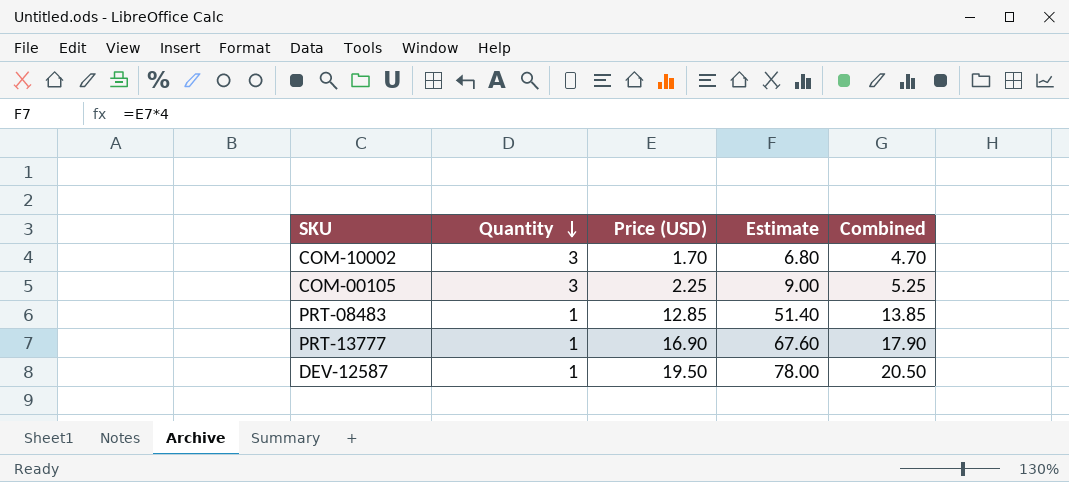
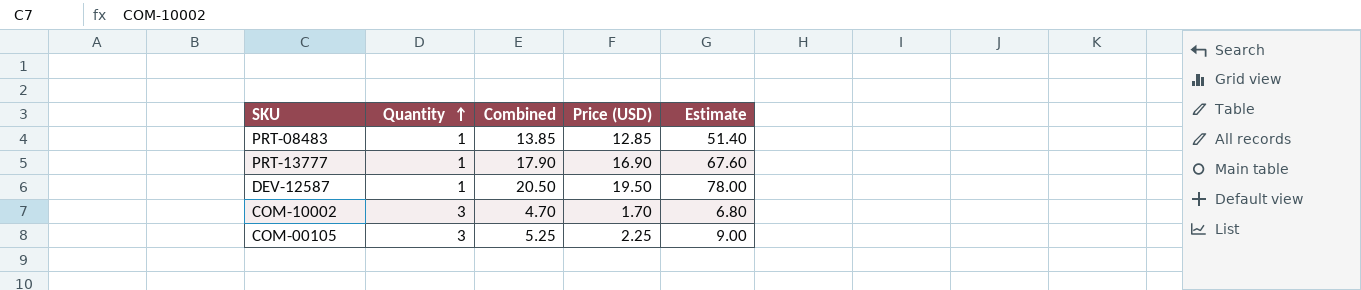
row order: Quantity descending -> Quantity ascending
column Combined | position: 5 -> 3

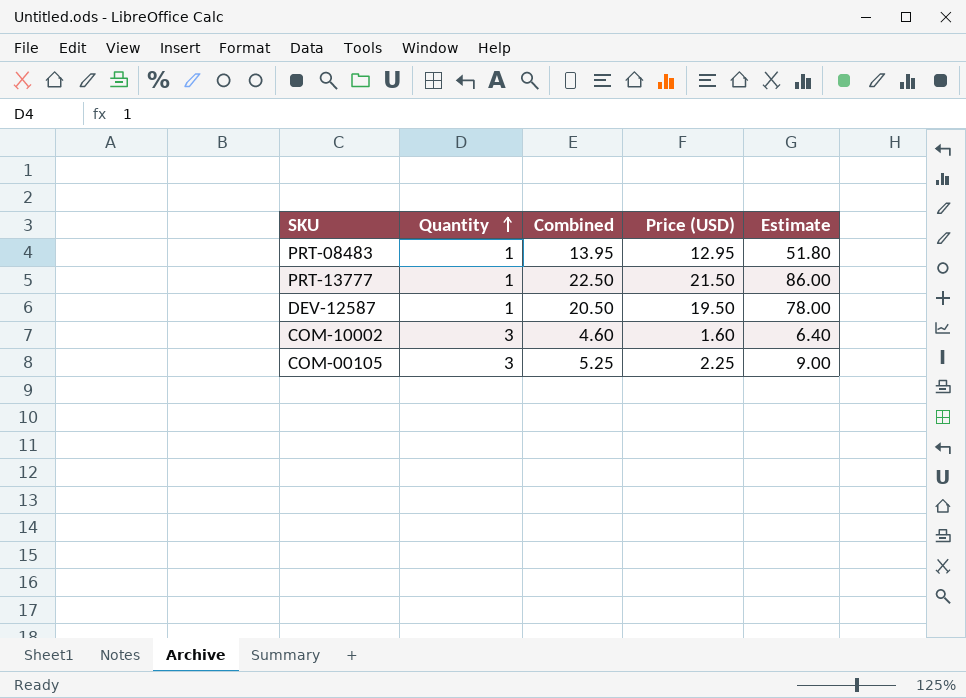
PRT-08483 | Combined: 13.85 -> 13.95
PRT-08483 | Price (USD): 12.85 -> 12.95
PRT-08483 | Estimate: 51.40 -> 51.80
PRT-13777 | Combined: 17.90 -> 22.50
PRT-13777 | Price (USD): 16.90 -> 21.50
PRT-13777 | Estimate: 67.60 -> 86.00
COM-10002 | Combined: 4.70 -> 4.60
COM-10002 | Price (USD): 1.70 -> 1.60
COM-10002 | Estimate: 6.80 -> 6.40

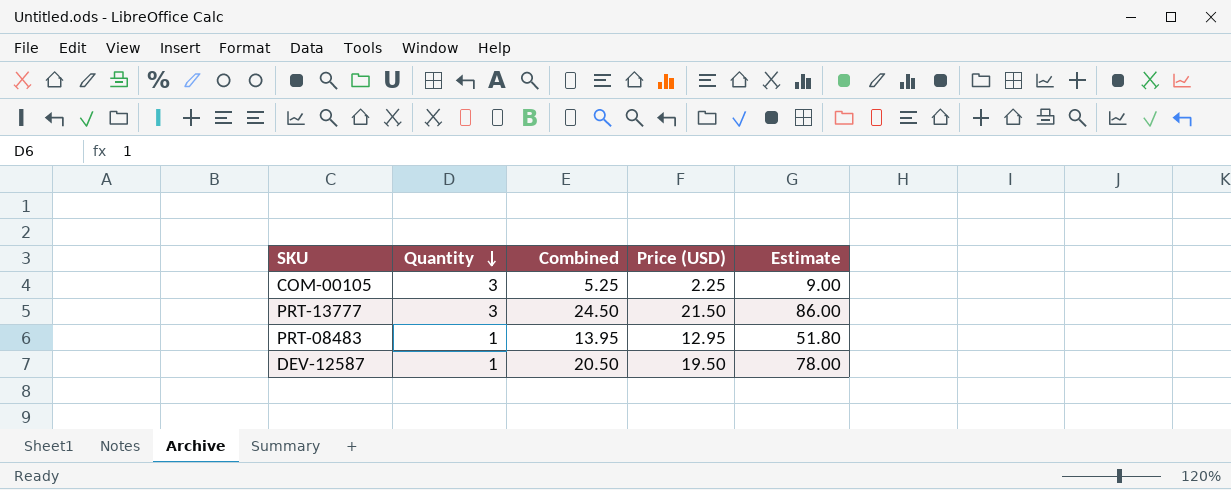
row order: Quantity ascending -> Quantity descending
row COM-10002: 3 | 4.60 | 1.60 | 6.40 -> none
PRT-13777 | Quantity: 1 -> 3
PRT-13777 | Combined: 22.50 -> 24.50

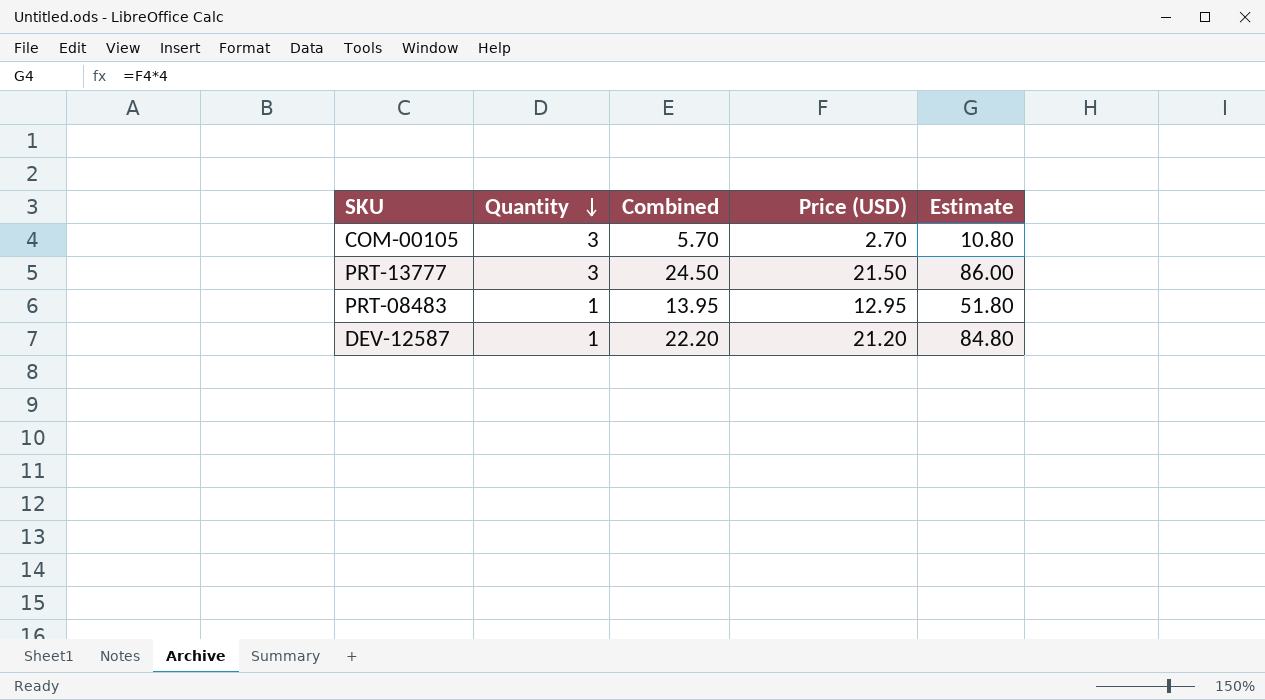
COM-00105 | Combined: 5.25 -> 5.70
COM-00105 | Price (USD): 2.25 -> 2.70
COM-00105 | Estimate: 9.00 -> 10.80
DEV-12587 | Combined: 20.50 -> 22.20
DEV-12587 | Price (USD): 19.50 -> 21.20
DEV-12587 | Estimate: 78.00 -> 84.80

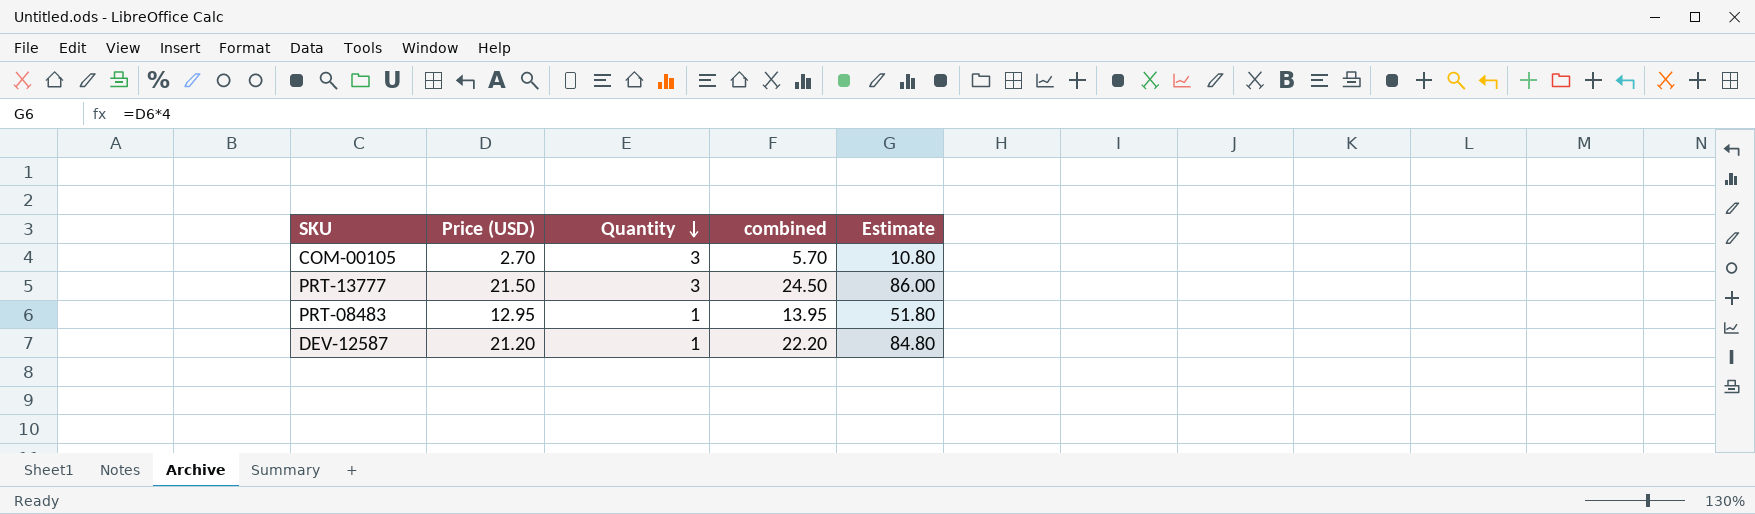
column Price (USD) | position: 4 -> 2
column name: Combined -> combined

